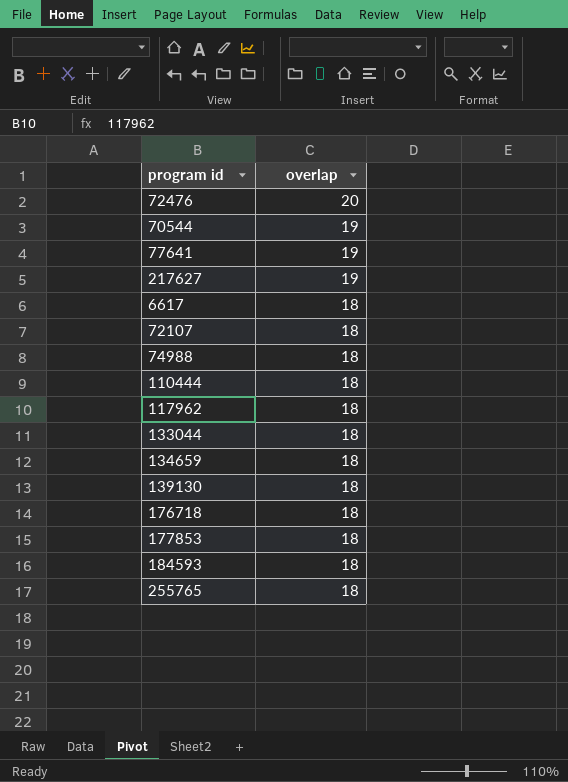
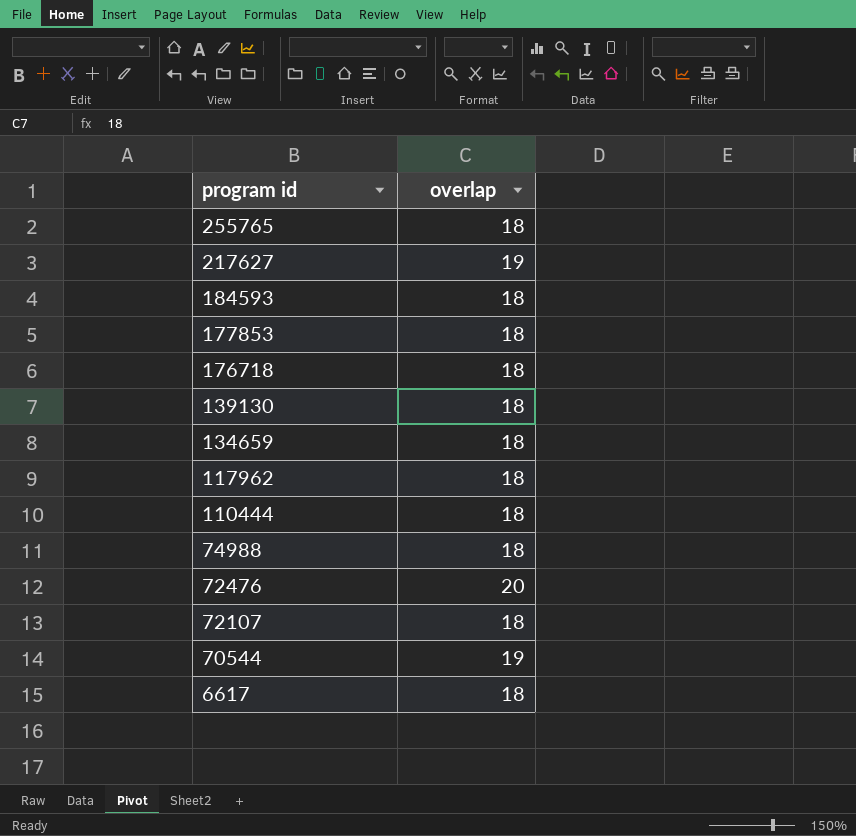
row order: overlap descending -> program id descending
row 77641: 19 -> none
row 133044: 18 -> none

